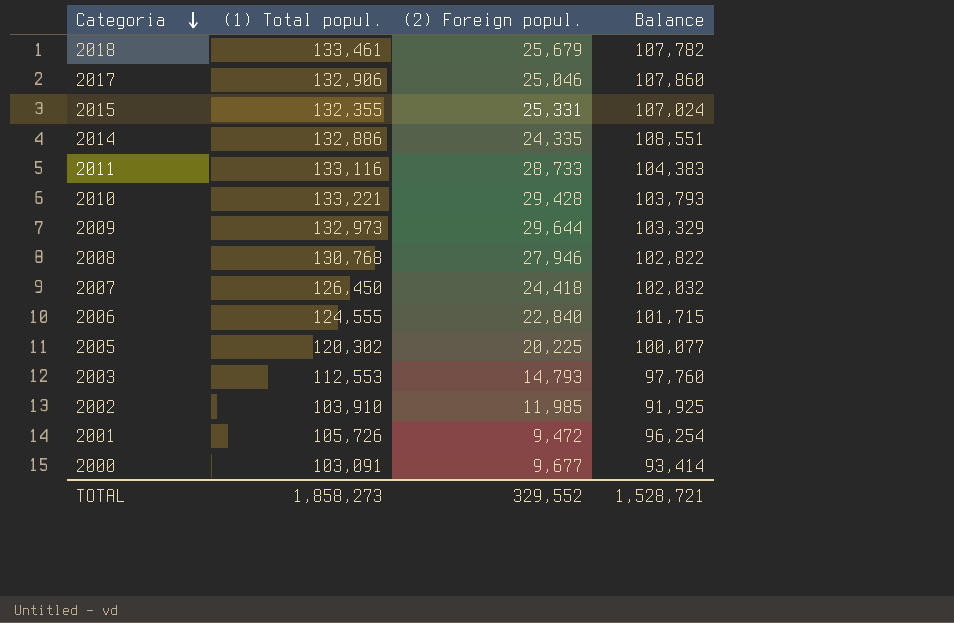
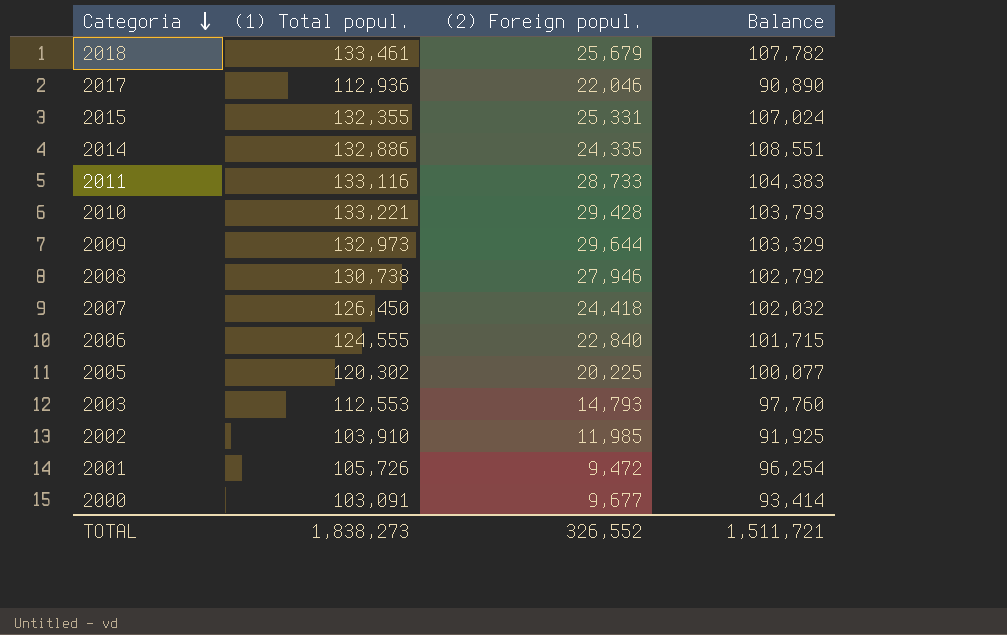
2017 | (1) Total popul.: 132,906 -> 112,936
2017 | (2) Foreign popul.: 25,046 -> 22,046
2017 | Balance: 107,860 -> 90,890
2008 | (1) Total popul.: 130,768 -> 130,738
2008 | Balance: 102,822 -> 102,792
TOTAL | (1) Total popul.: 1,858,273 -> 1,838,273
TOTAL | (2) Foreign popul.: 329,552 -> 326,552
TOTAL | Balance: 1,528,721 -> 1,511,721

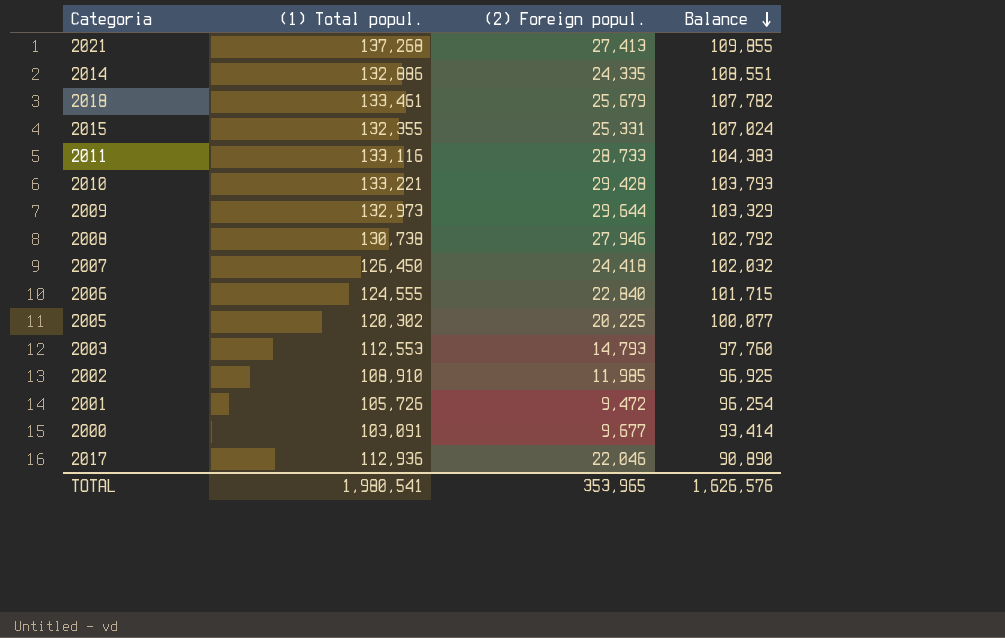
row order: Categoria descending -> Balance descending
row 2021: none -> 137,268 | 27,413 | 109,855
2002 | (1) Total popul.: 103,910 -> 108,910
2002 | Balance: 91,925 -> 96,925
TOTAL | (1) Total popul.: 1,838,273 -> 1,980,541
TOTAL | (2) Foreign popul.: 326,552 -> 353,965
TOTAL | Balance: 1,511,721 -> 1,626,576

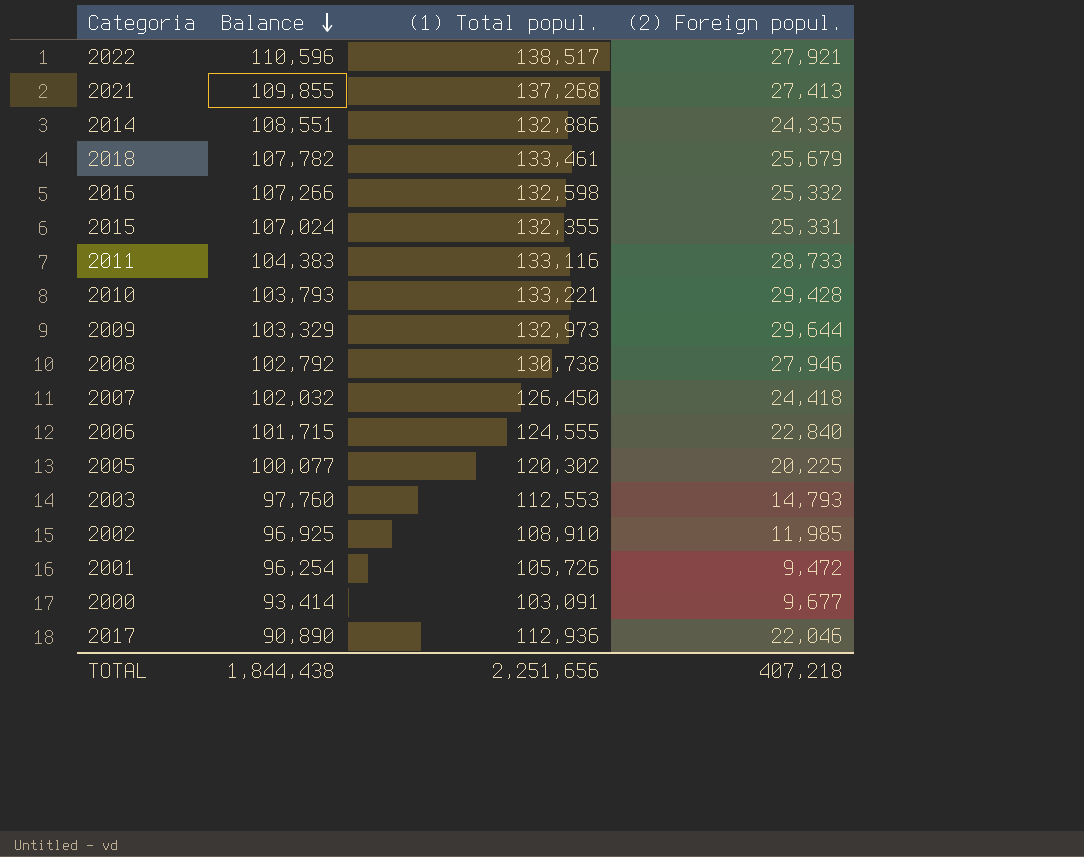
column Balance | position: 4 -> 2
row 2022: none -> 110,596 | 138,517 | 27,921
row 2016: none -> 107,266 | 132,598 | 25,332
TOTAL | Balance: 1,626,576 -> 1,844,438
TOTAL | (1) Total popul.: 1,980,541 -> 2,251,656
TOTAL | (2) Foreign popul.: 353,965 -> 407,218

